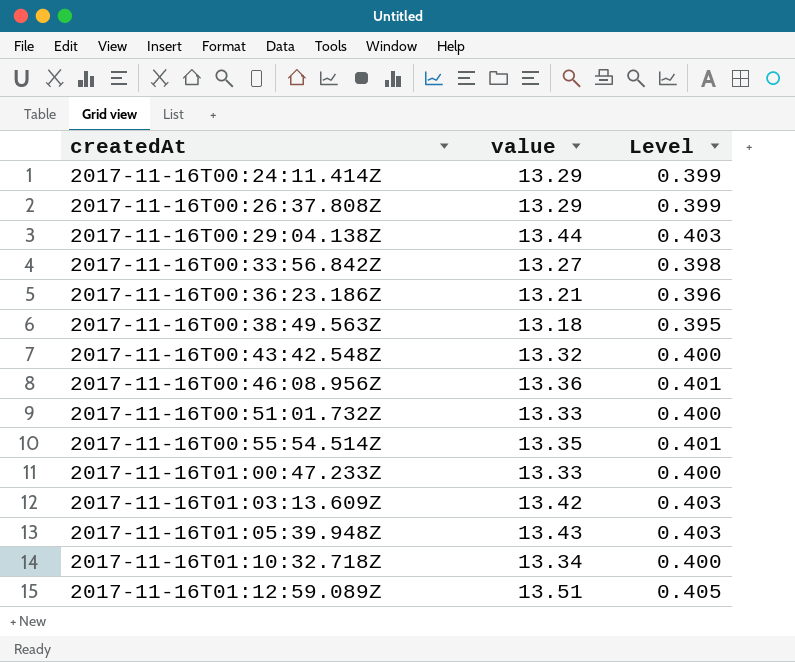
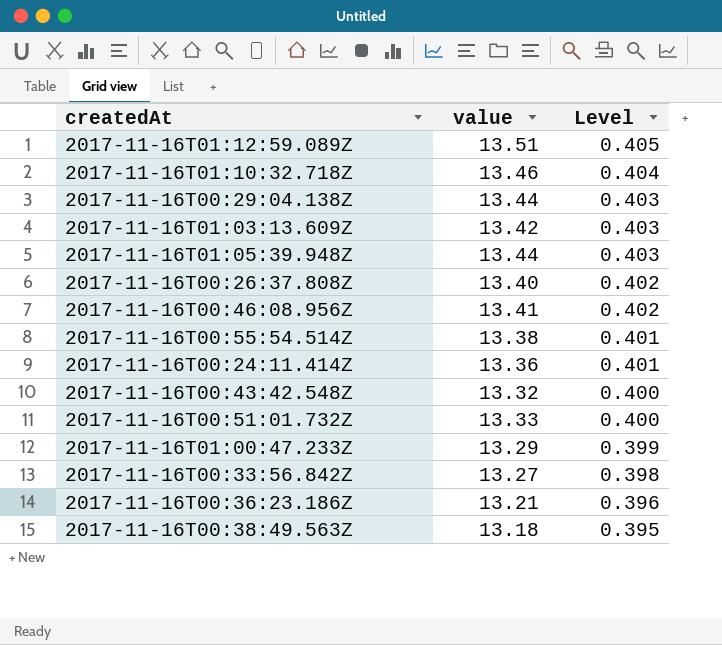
row order: createdAt ascending -> Level descending
2017-11-16T01:10:32.718Z | value: 13.34 -> 13.46
2017-11-16T01:10:32.718Z | Level: 0.400 -> 0.404
2017-11-16T01:05:39.948Z | value: 13.43 -> 13.44
2017-11-16T00:26:37.808Z | value: 13.29 -> 13.40
2017-11-16T00:26:37.808Z | Level: 0.399 -> 0.402
2017-11-16T00:46:08.956Z | value: 13.36 -> 13.41
2017-11-16T00:46:08.956Z | Level: 0.401 -> 0.402
2017-11-16T00:55:54.514Z | value: 13.35 -> 13.38
2017-11-16T00:24:11.414Z | value: 13.29 -> 13.36
2017-11-16T00:24:11.414Z | Level: 0.399 -> 0.401
2017-11-16T01:00:47.233Z | value: 13.33 -> 13.29
2017-11-16T01:00:47.233Z | Level: 0.400 -> 0.399

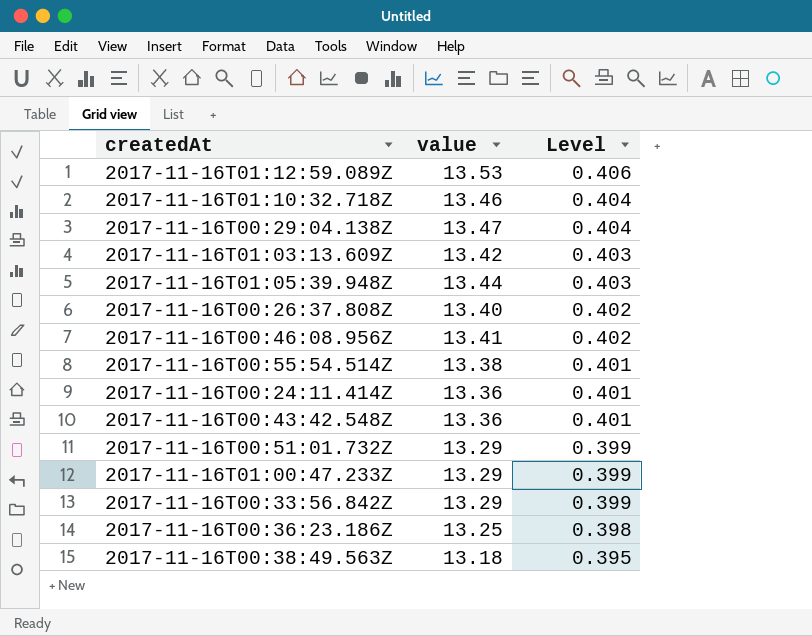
2017-11-16T01:12:59.089Z | value: 13.51 -> 13.53
2017-11-16T01:12:59.089Z | Level: 0.405 -> 0.406
2017-11-16T00:29:04.138Z | value: 13.44 -> 13.47
2017-11-16T00:29:04.138Z | Level: 0.403 -> 0.404
2017-11-16T00:43:42.548Z | value: 13.32 -> 13.36
2017-11-16T00:43:42.548Z | Level: 0.400 -> 0.401
2017-11-16T00:51:01.732Z | value: 13.33 -> 13.29
2017-11-16T00:51:01.732Z | Level: 0.400 -> 0.399
2017-11-16T00:33:56.842Z | value: 13.27 -> 13.29
2017-11-16T00:33:56.842Z | Level: 0.398 -> 0.399
2017-11-16T00:36:23.186Z | value: 13.21 -> 13.25
2017-11-16T00:36:23.186Z | Level: 0.396 -> 0.398

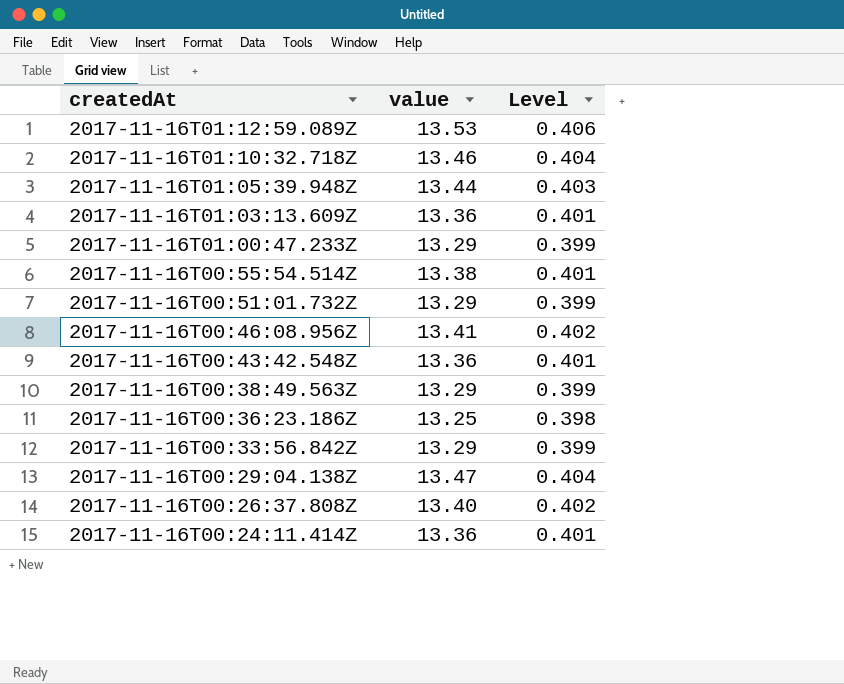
row order: Level descending -> createdAt descending
2017-11-16T01:03:13.609Z | value: 13.42 -> 13.36
2017-11-16T01:03:13.609Z | Level: 0.403 -> 0.401
2017-11-16T00:38:49.563Z | value: 13.18 -> 13.29
2017-11-16T00:38:49.563Z | Level: 0.395 -> 0.399

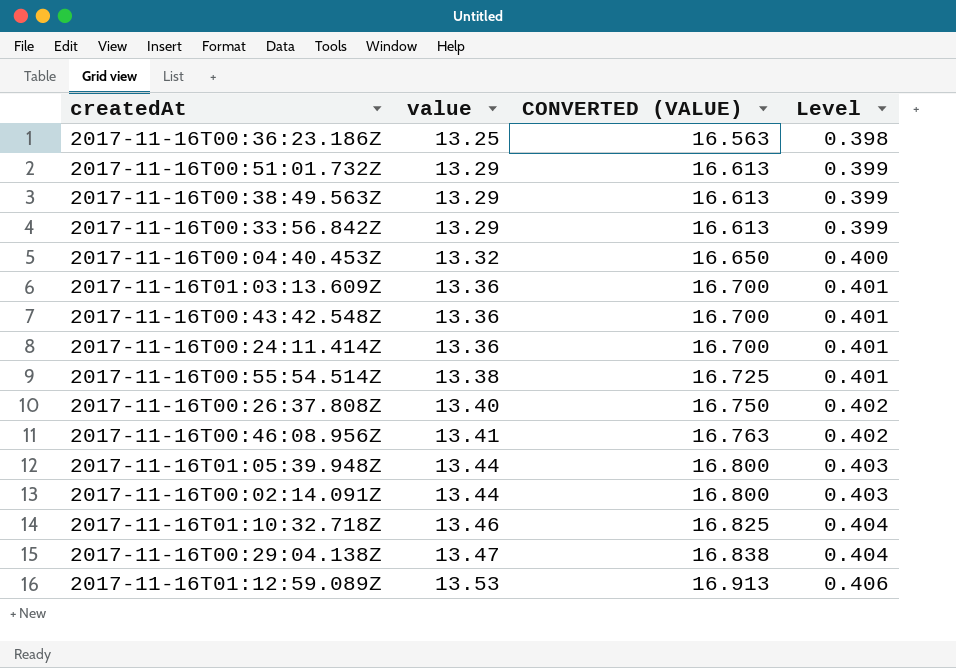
row order: createdAt descending -> value ascending
column CONVERTED (VALUE) | formula: none -> [value] * 1.25
row 2017-11-16T01:00:47.233Z: 13.29 | 0.399 -> none
row 2017-11-16T00:04:40.453Z: none -> 13.32 | 16.650 | 0.400
row 2017-11-16T00:02:14.091Z: none -> 13.44 | 16.800 | 0.403

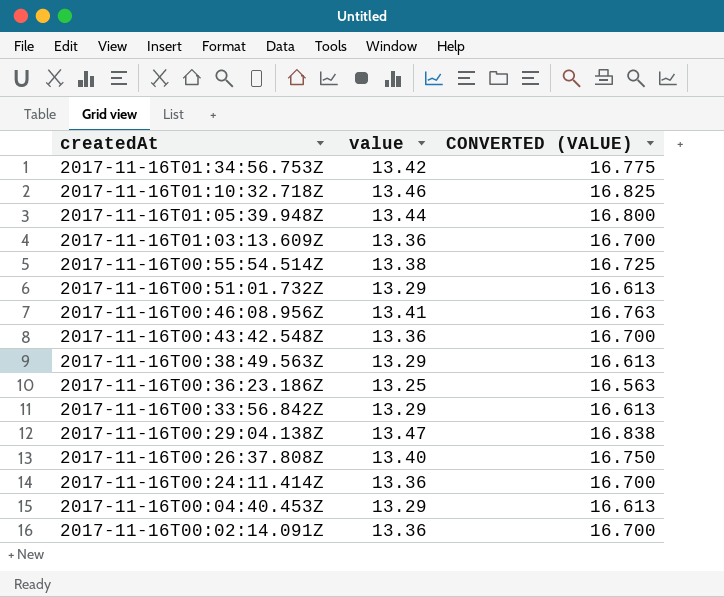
row order: value ascending -> createdAt descending
column Level | formula: [value] * 0.03 -> none
row 2017-11-16T01:12:59.089Z: 13.53 | 16.913 | 0.406 -> none
row 2017-11-16T01:34:56.753Z: none -> 13.42 | 16.775
2017-11-16T00:04:40.453Z | value: 13.32 -> 13.29
2017-11-16T00:04:40.453Z | CONVERTED (VALUE): 16.650 -> 16.613
2017-11-16T00:02:14.091Z | value: 13.44 -> 13.36
2017-11-16T00:02:14.091Z | CONVERTED (VALUE): 16.800 -> 16.700

